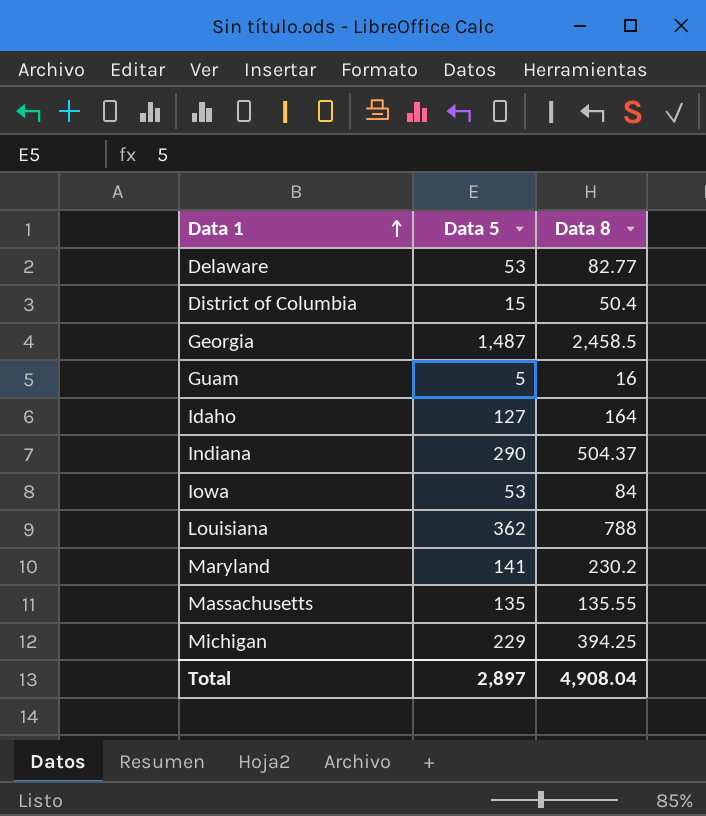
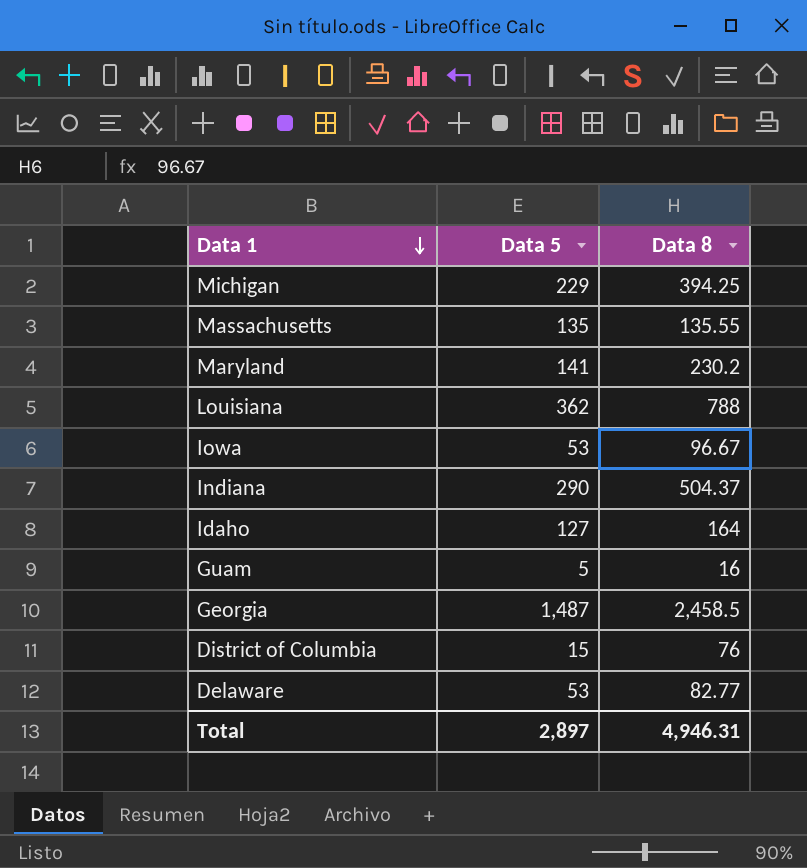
row order: Data 1 ascending -> Data 1 descending
Iowa | Data 8: 84 -> 96.67
District of Columbia | Data 8: 50.4 -> 76
Total | Data 8: 4,908.04 -> 4,946.31

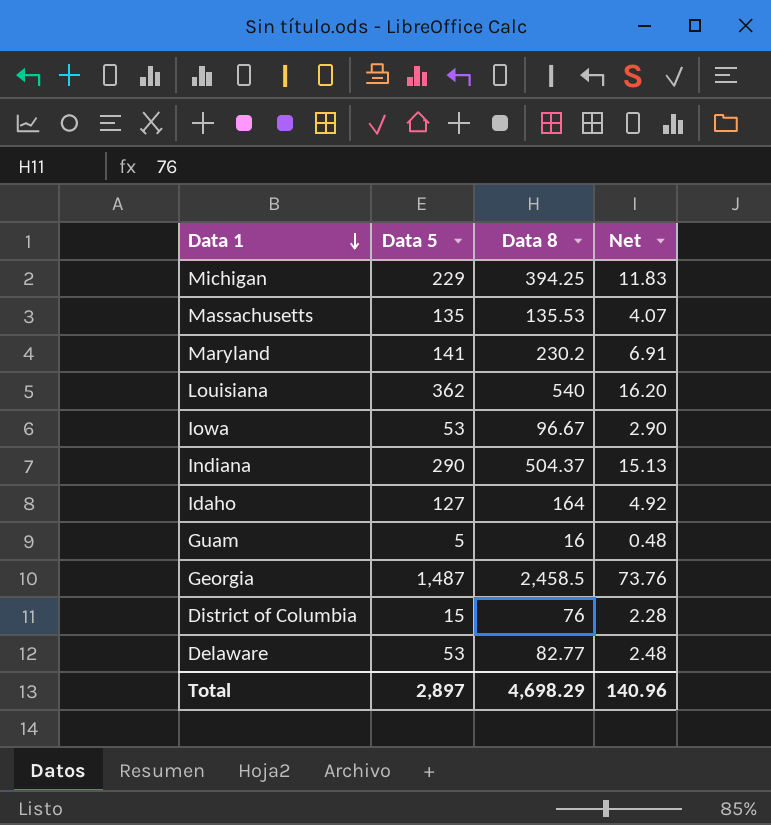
column Net | formula: none -> [Data 8] * 0.03
Massachusetts | Data 8: 135.55 -> 135.53
Louisiana | Data 8: 788 -> 540
Total | Data 8: 4,946.31 -> 4,698.29

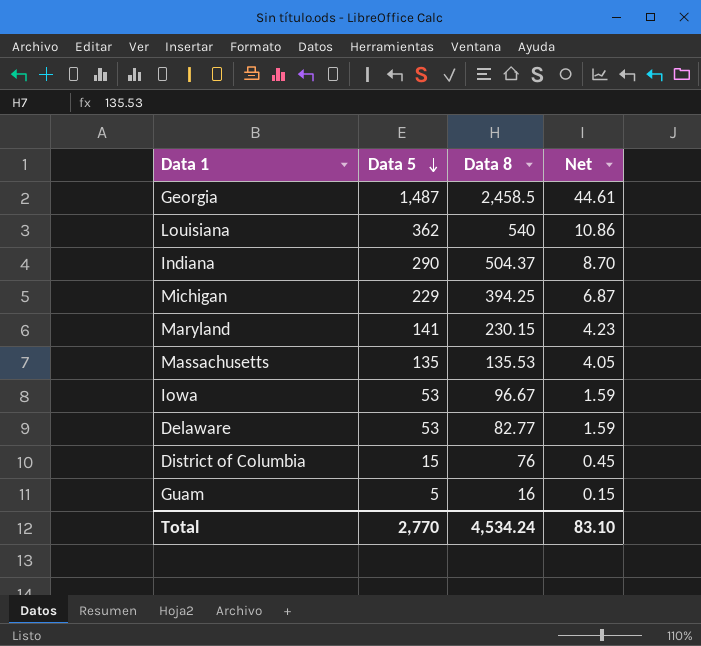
row order: Data 1 descending -> Data 5 descending
column Net | formula: [Data 8] * 0.03 -> [Data 5] * 0.03
row Idaho: 127 | 164 | 4.92 -> none
Maryland | Data 8: 230.2 -> 230.15
Total | Data 5: 2,897 -> 2,770
Total | Data 8: 4,698.29 -> 4,534.24
Total | Net: 140.96 -> 83.10

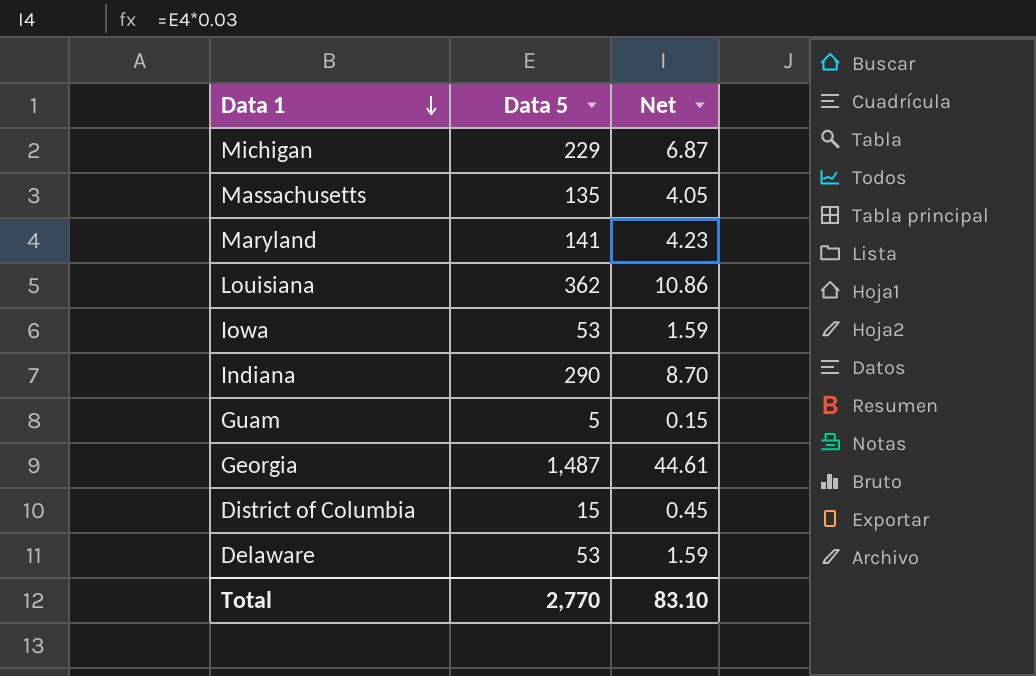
row order: Data 5 descending -> Data 1 descending
column Data 8 | position: 3 -> none

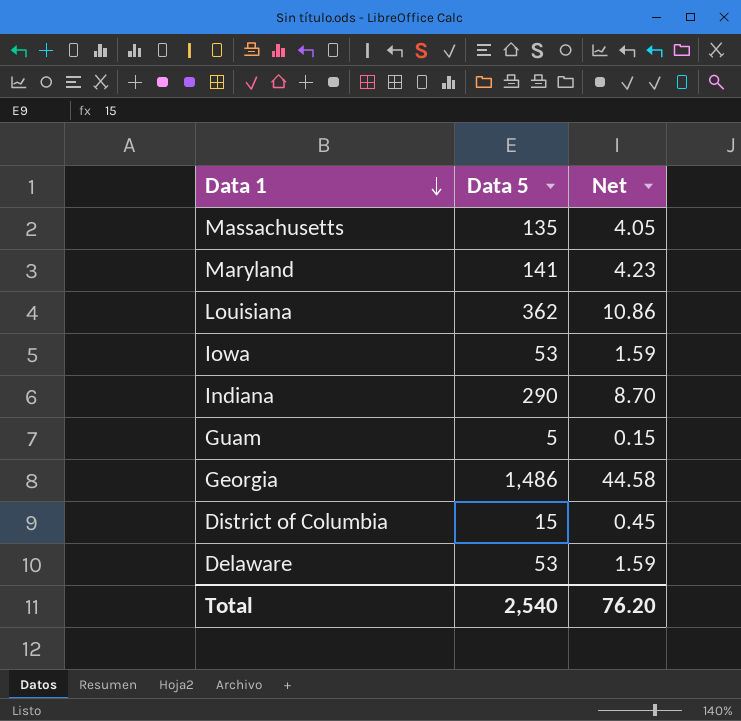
row Michigan: 229 | 6.87 -> none
Georgia | Data 5: 1,487 -> 1,486
Georgia | Net: 44.61 -> 44.58
Total | Data 5: 2,770 -> 2,540
Total | Net: 83.10 -> 76.20

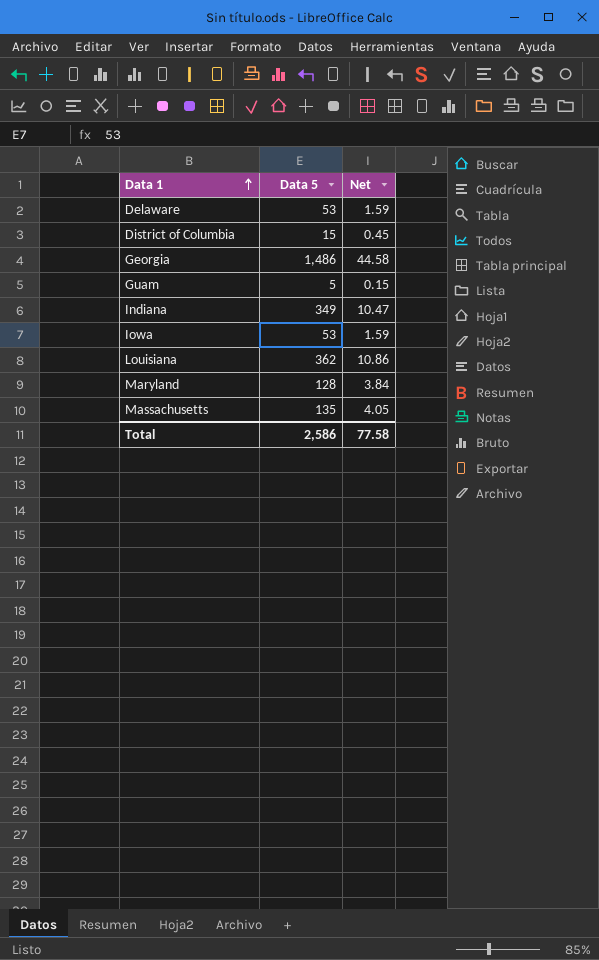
row order: Data 1 descending -> Data 1 ascending
Indiana | Data 5: 290 -> 349
Indiana | Net: 8.70 -> 10.47
Maryland | Data 5: 141 -> 128
Maryland | Net: 4.23 -> 3.84
Total | Data 5: 2,540 -> 2,586
Total | Net: 76.20 -> 77.58

